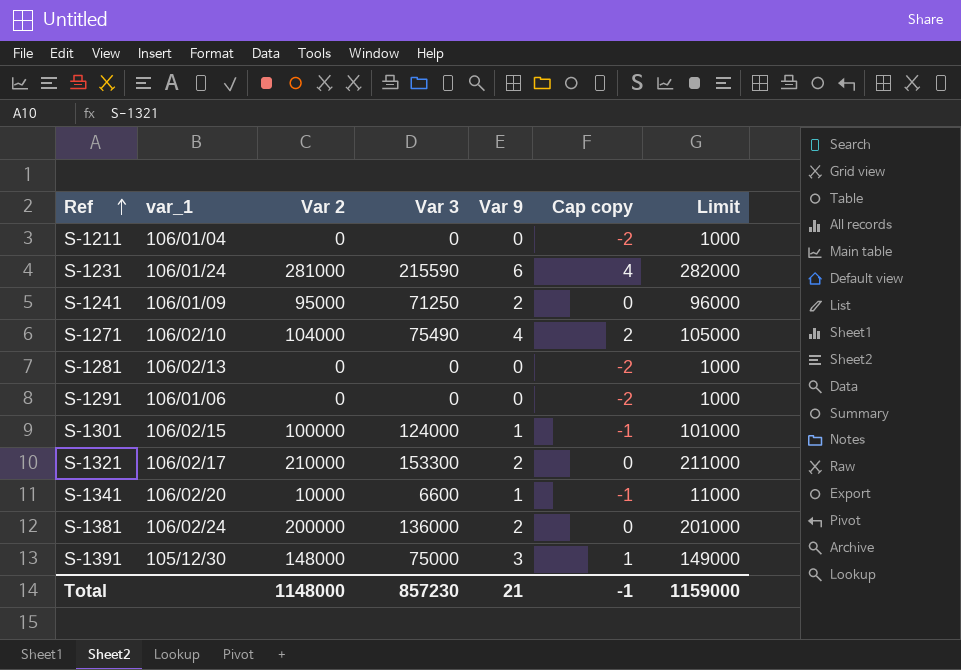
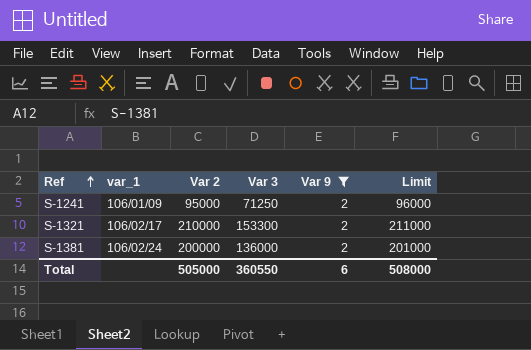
filter: none -> Var 9 = 2
column Cap copy | formula: [Var 9] - 2 -> none
Total | Var 2: 1148000 -> 505000
Total | Var 3: 857230 -> 360550
Total | Var 9: 21 -> 6
Total | Limit: 1159000 -> 508000

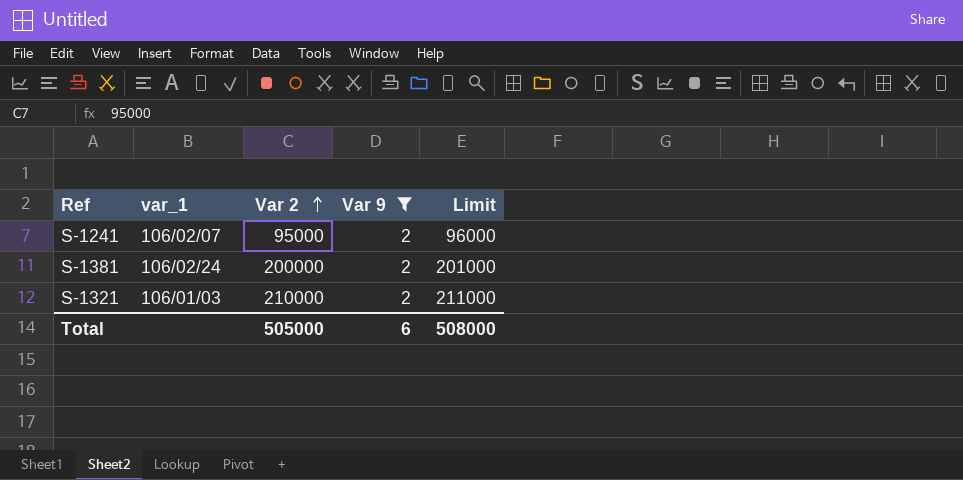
row order: Ref ascending -> Var 2 ascending
column Var 3 | position: 4 -> none
S-1241 | var_1: 106/01/09 -> 106/02/07
S-1321 | var_1: 106/02/17 -> 106/01/03

